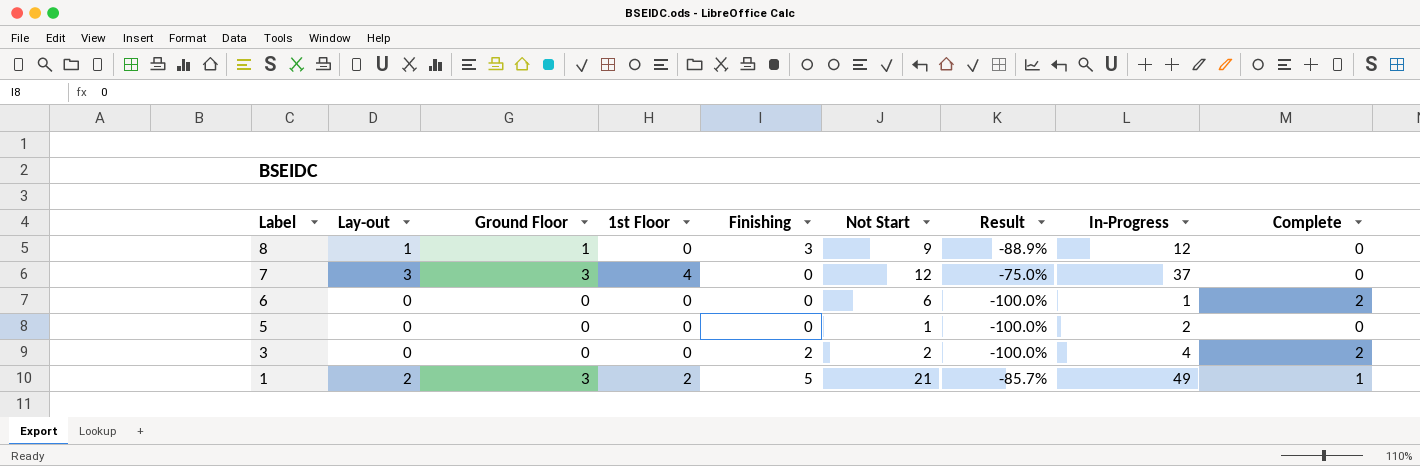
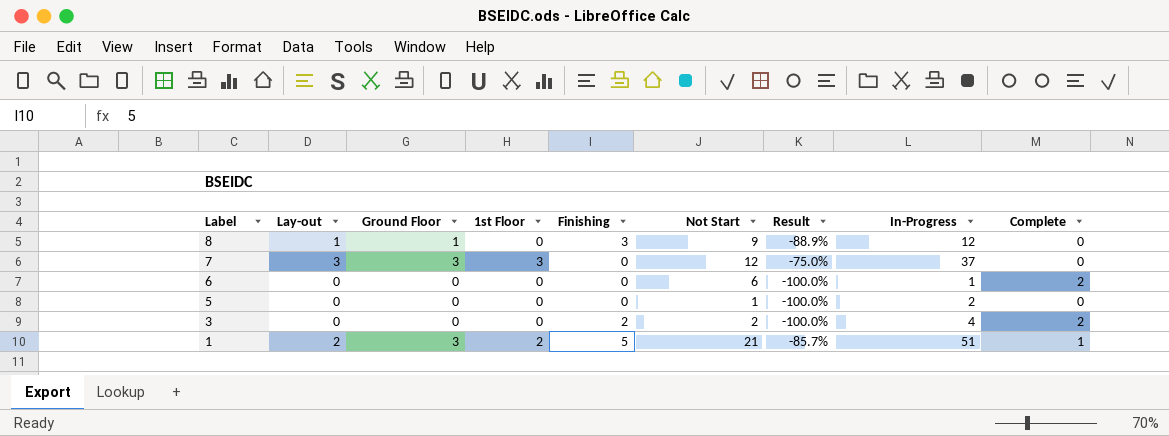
7 | 1st Floor: 4 -> 3
1 | In-Progress: 49 -> 51

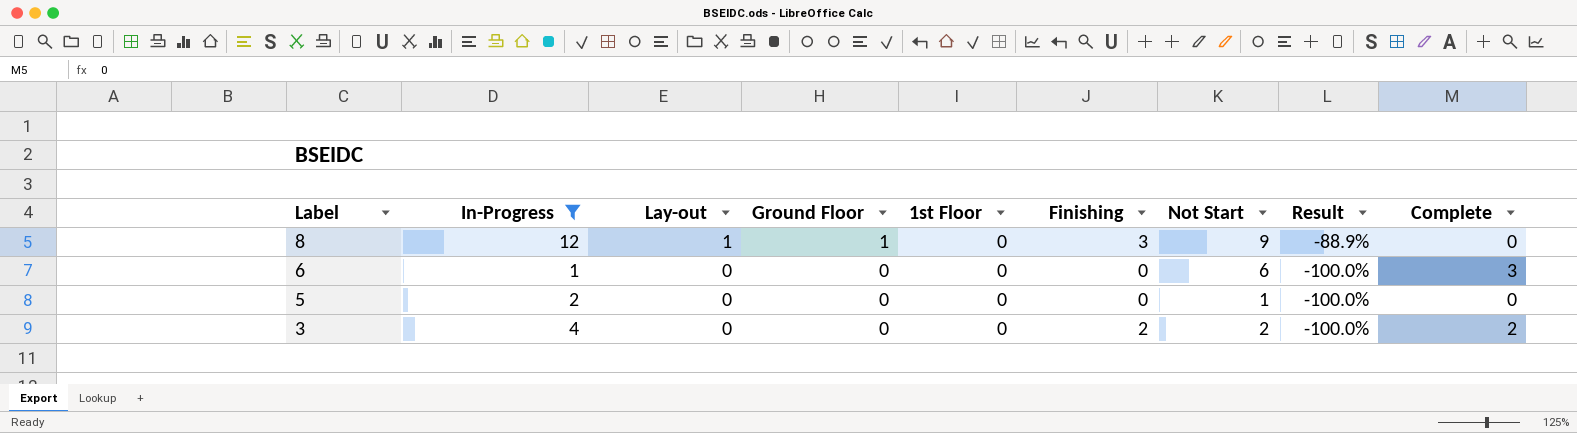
filter: none -> In-Progress <= 12
column In-Progress | position: 8 -> 2
6 | Complete: 2 -> 3

